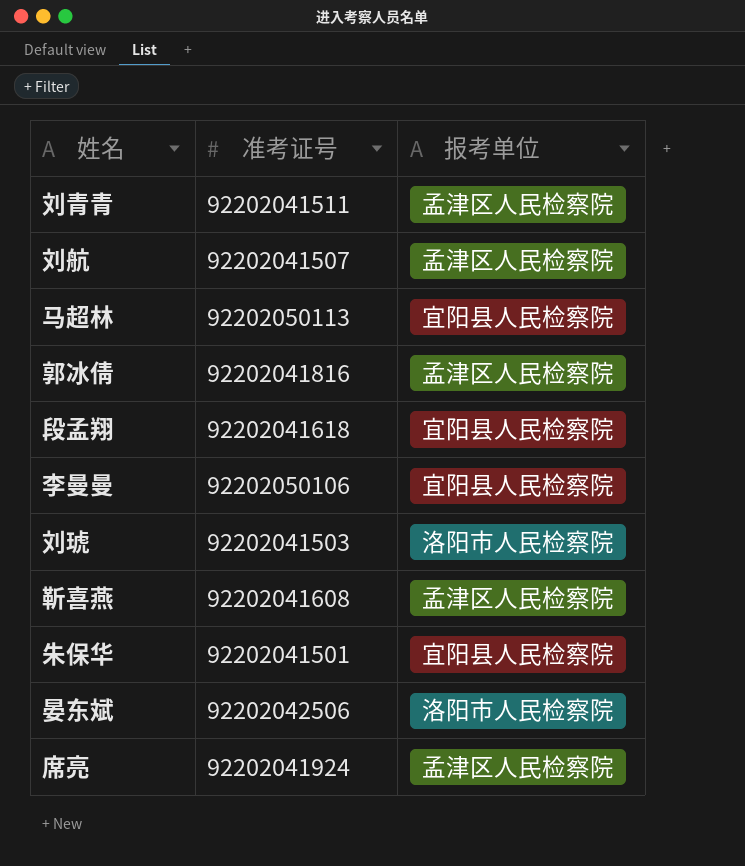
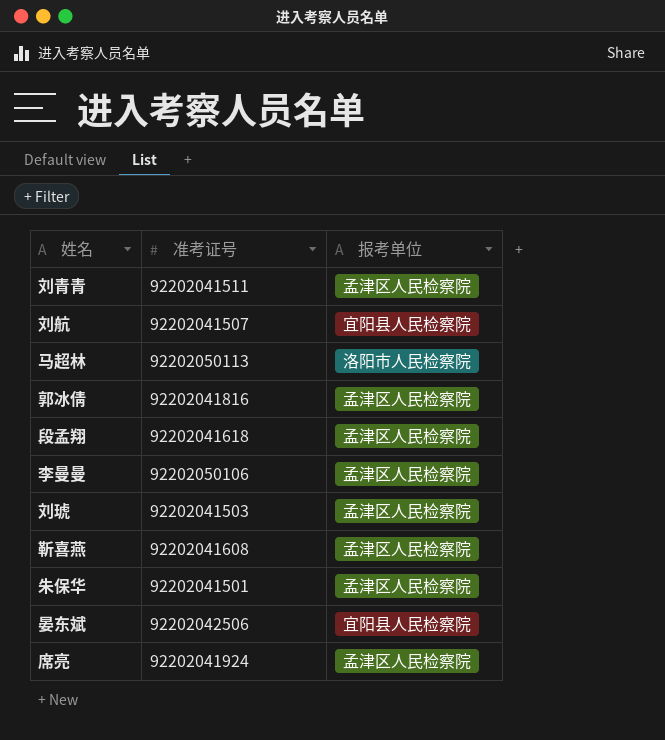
刘航 | 报考单位: 孟津区人民检察院 -> 宜阳县人民检察院
马超林 | 报考单位: 宜阳县人民检察院 -> 洛阳市人民检察院
段孟翔 | 报考单位: 宜阳县人民检察院 -> 孟津区人民检察院
李曼曼 | 报考单位: 宜阳县人民检察院 -> 孟津区人民检察院
刘琥 | 报考单位: 洛阳市人民检察院 -> 孟津区人民检察院
朱保华 | 报考单位: 宜阳县人民检察院 -> 孟津区人民检察院
晏东斌 | 报考单位: 洛阳市人民检察院 -> 宜阳县人民检察院

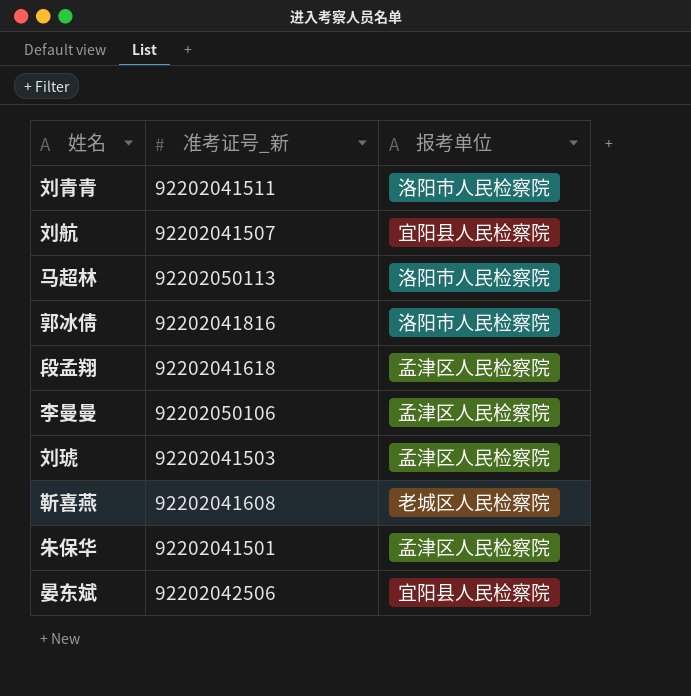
column name: 准考证号 -> 准考证号_新
row 席亮: 92202041924 | 孟津区人民检察院 -> none
刘青青 | 报考单位: 孟津区人民检察院 -> 洛阳市人民检察院
郭冰倩 | 报考单位: 孟津区人民检察院 -> 洛阳市人民检察院
靳喜燕 | 报考单位: 孟津区人民检察院 -> 老城区人民检察院

